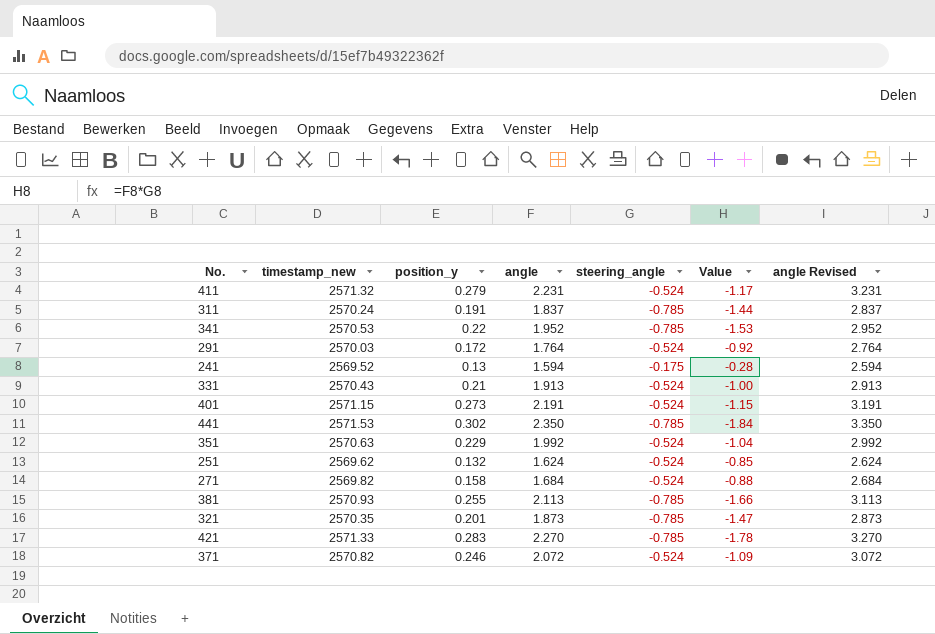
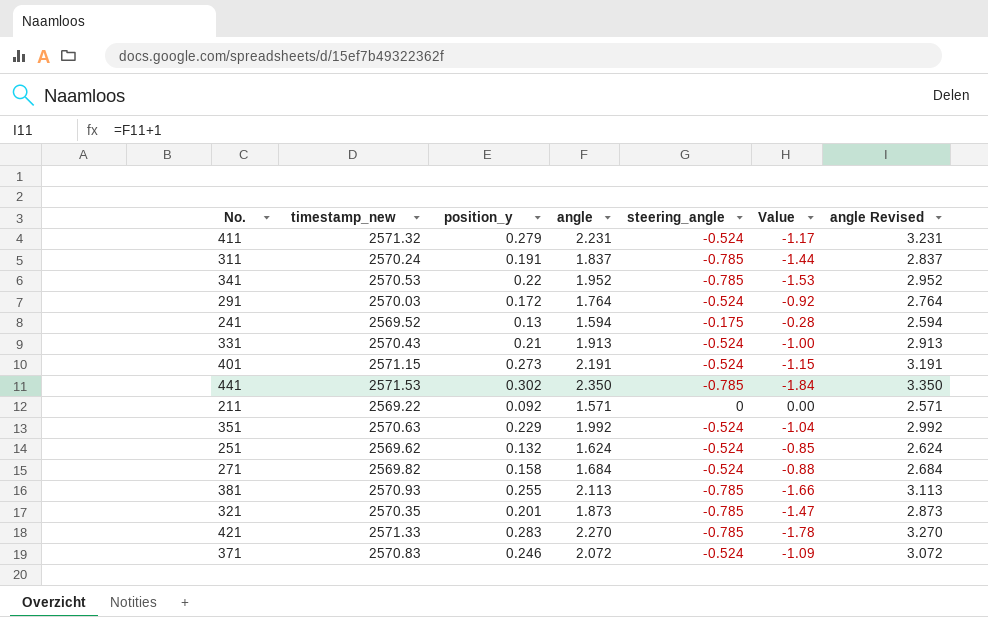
row 211: none -> 2569.22 | 0.092 | 1.571 | 0 | 0.00 | 2.571
371 | timestamp_new: 2570.82 -> 2570.83

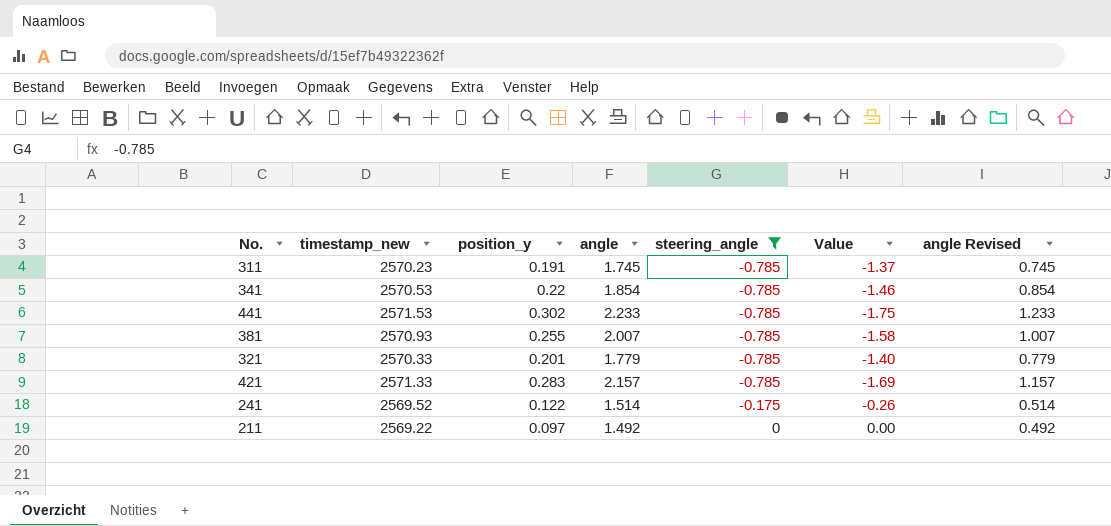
filter: none -> steering_angle != -0.524
row order: none -> steering_angle ascending
column angle Revised | formula: [angle] + 1 -> [angle] - 1
311 | timestamp_new: 2570.24 -> 2570.23
311 | angle: 1.837 -> 1.745
311 | Value: -1.44 -> -1.37
341 | angle: 1.952 -> 1.854
341 | Value: -1.53 -> -1.46
441 | angle: 2.350 -> 2.233
441 | Value: -1.84 -> -1.75
381 | angle: 2.113 -> 2.007
381 | Value: -1.66 -> -1.58
321 | timestamp_new: 2570.35 -> 2570.33
321 | angle: 1.873 -> 1.779
321 | Value: -1.47 -> -1.40
421 | angle: 2.270 -> 2.157
421 | Value: -1.78 -> -1.69
241 | position_y: 0.13 -> 0.122
241 | angle: 1.594 -> 1.514
241 | Value: -0.28 -> -0.26
211 | position_y: 0.092 -> 0.097
211 | angle: 1.571 -> 1.492

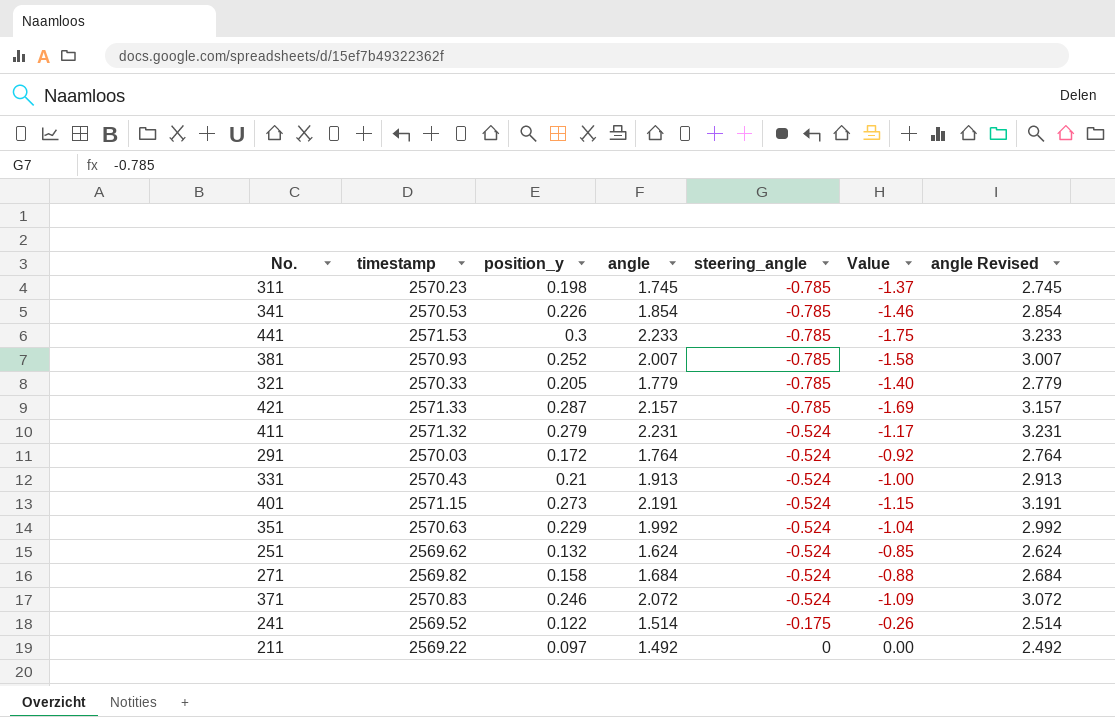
filter: steering_angle != -0.524 -> none
column name: timestamp_new -> timestamp
column angle Revised | formula: [angle] - 1 -> [angle] + 1
311 | position_y: 0.191 -> 0.198
341 | position_y: 0.22 -> 0.226
441 | position_y: 0.302 -> 0.3
381 | position_y: 0.255 -> 0.252
321 | position_y: 0.201 -> 0.205
421 | position_y: 0.283 -> 0.287

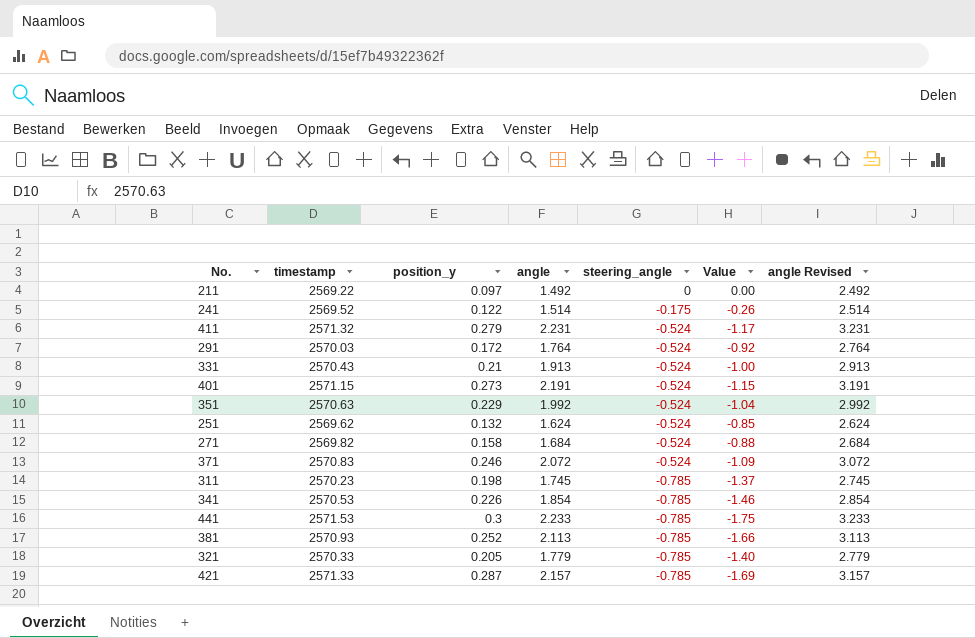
row order: steering_angle ascending -> steering_angle descending
381 | angle: 2.007 -> 2.113
381 | Value: -1.58 -> -1.66
381 | angle Revised: 3.007 -> 3.113

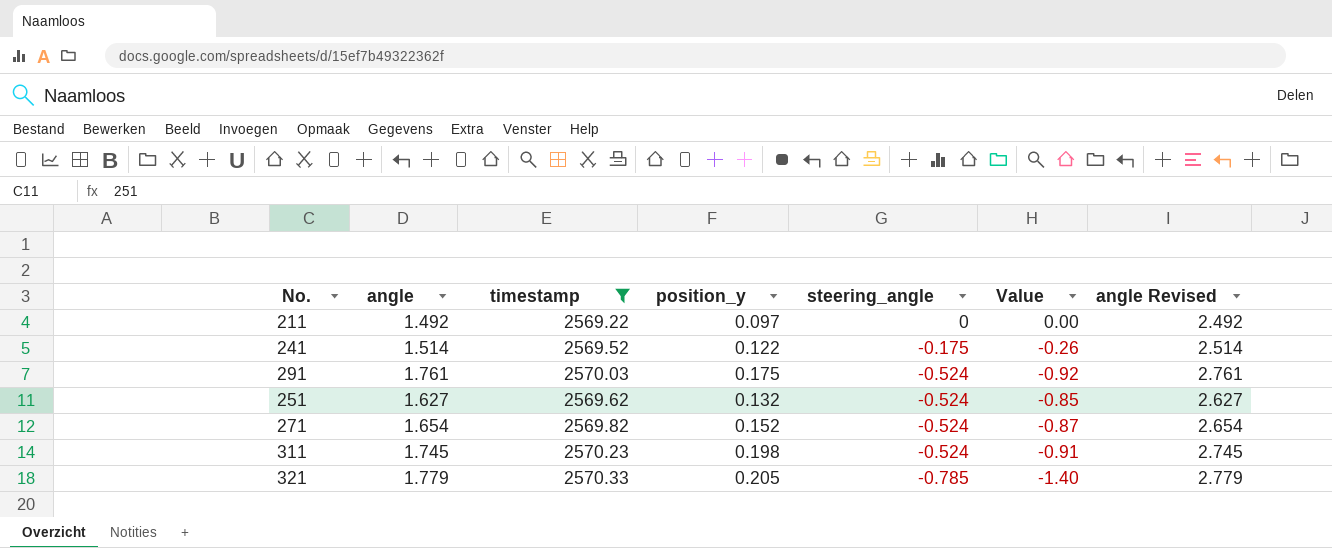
filter: none -> timestamp <= 2570.33
column angle | position: 4 -> 2
291 | angle: 1.764 -> 1.761
291 | position_y: 0.172 -> 0.175
291 | angle Revised: 2.764 -> 2.761
251 | angle: 1.624 -> 1.627
251 | angle Revised: 2.624 -> 2.627
271 | angle: 1.684 -> 1.654
271 | position_y: 0.158 -> 0.152
271 | Value: -0.88 -> -0.87
271 | angle Revised: 2.684 -> 2.654
311 | steering_angle: -0.785 -> -0.524
311 | Value: -1.37 -> -0.91

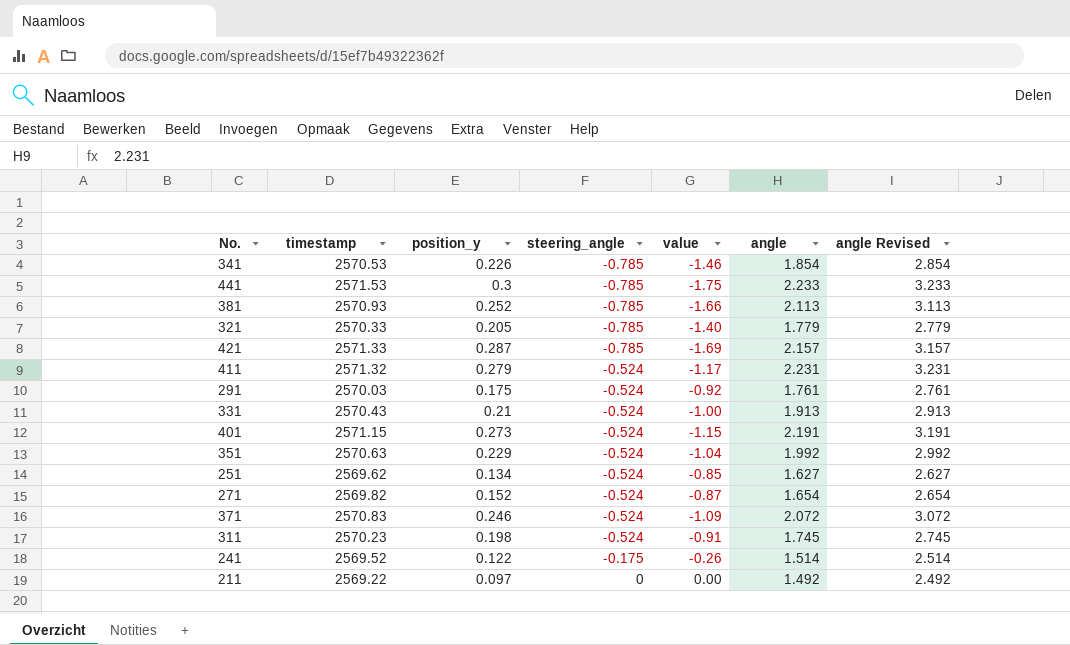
filter: timestamp <= 2570.33 -> none
row order: steering_angle descending -> steering_angle ascending
column name: Value -> value
column angle | position: 2 -> 6
251 | position_y: 0.132 -> 0.134

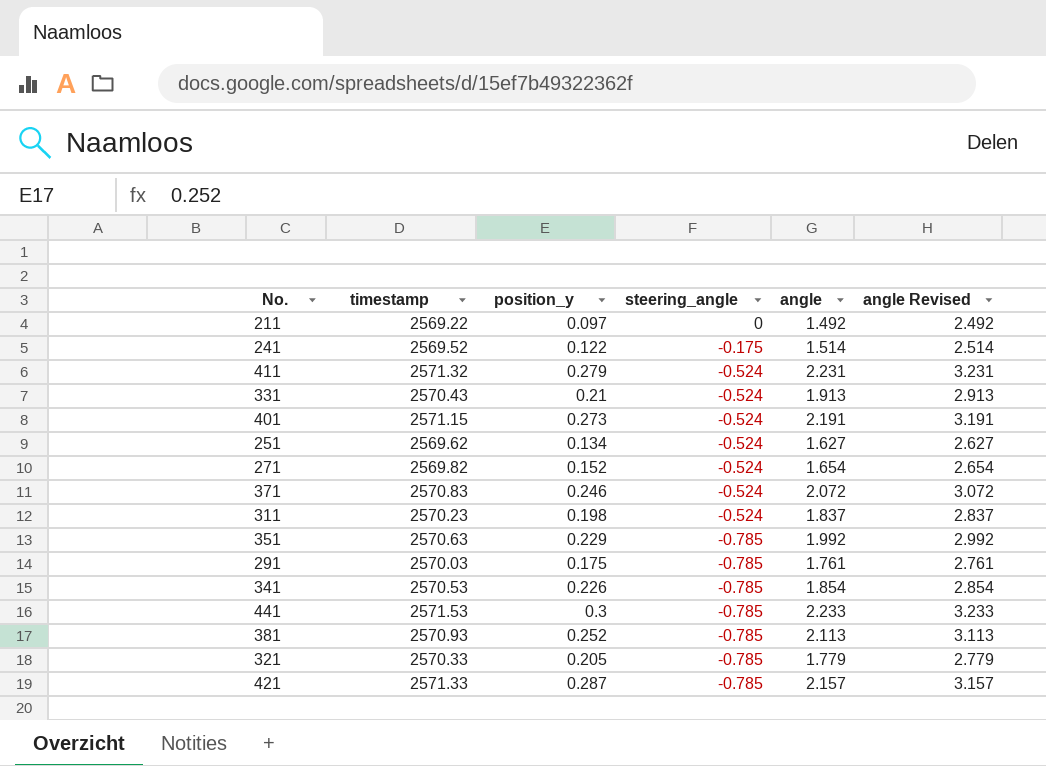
row order: steering_angle ascending -> steering_angle descending
column value | formula: [steering_angle] * [angle] -> none
311 | angle: 1.745 -> 1.837
311 | angle Revised: 2.745 -> 2.837
351 | steering_angle: -0.524 -> -0.785
291 | steering_angle: -0.524 -> -0.785

